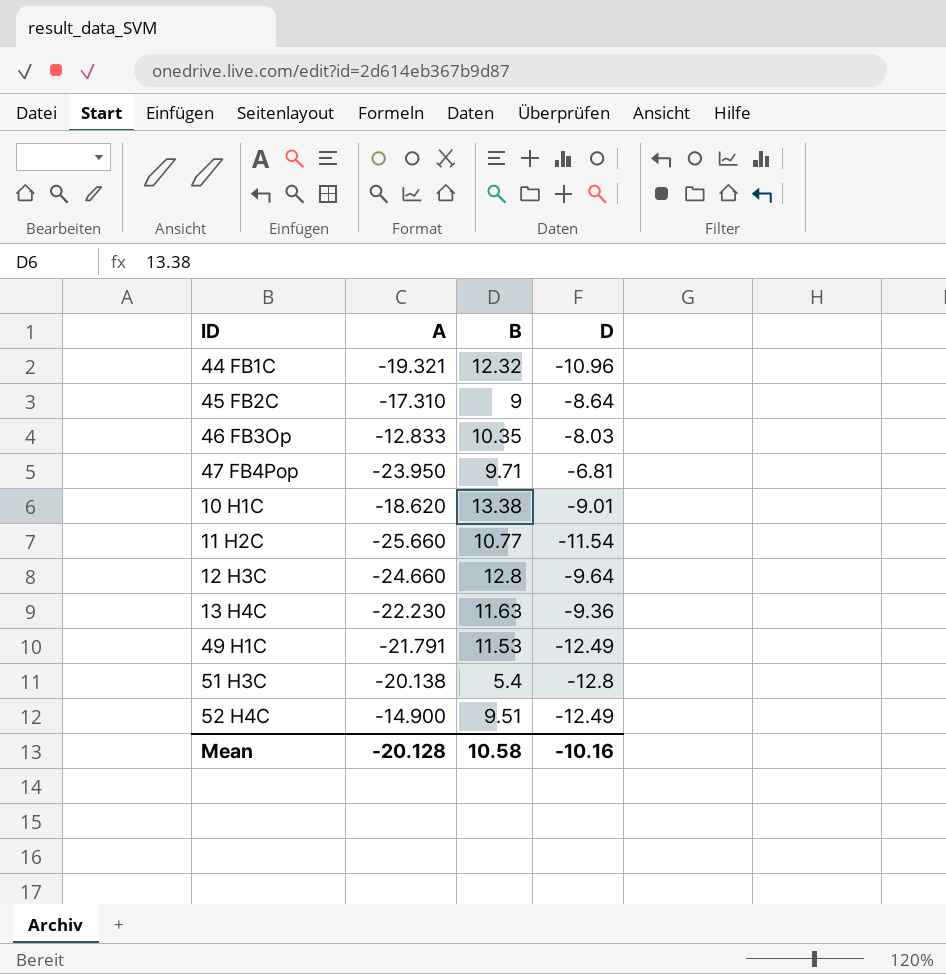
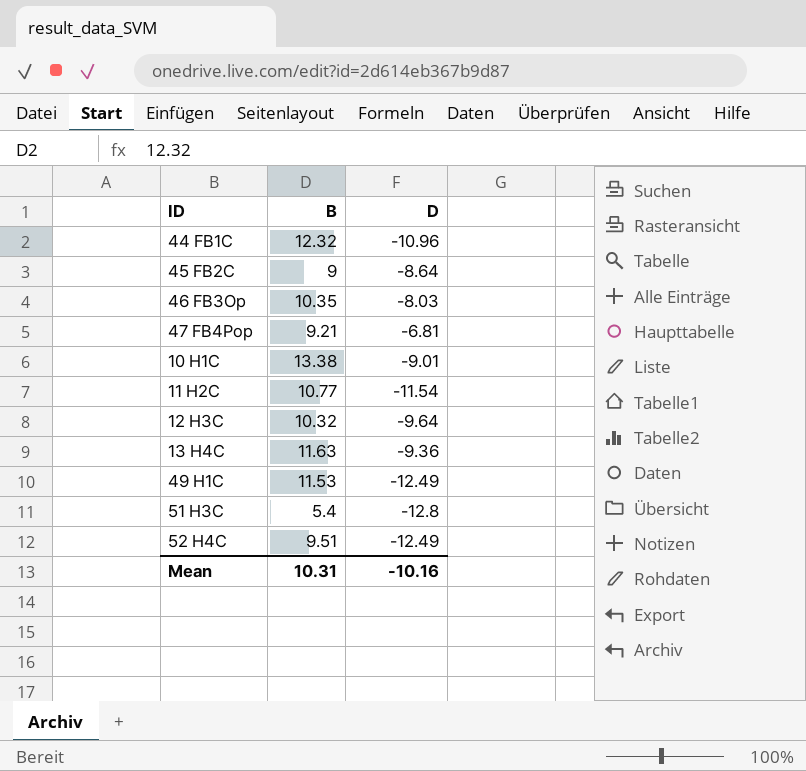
column A | position: 2 -> none
47 FB4Pop | B: 9.71 -> 9.21
12 H3C | B: 12.8 -> 10.32
Mean | B: 10.58 -> 10.31

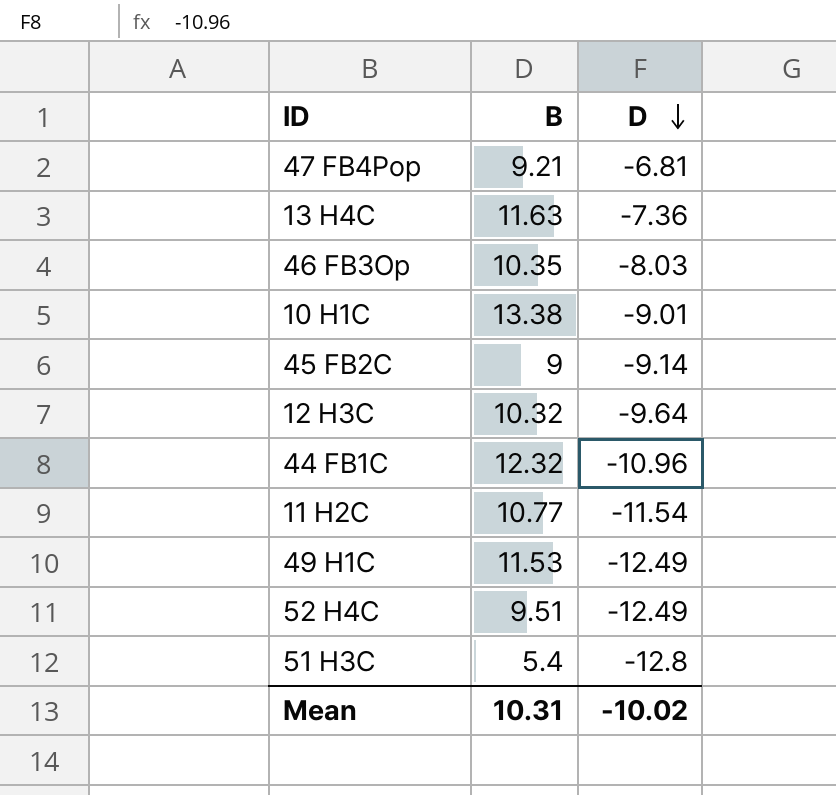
row order: none -> D descending
13 H4C | D: -9.36 -> -7.36
45 FB2C | D: -8.64 -> -9.14
Mean | D: -10.16 -> -10.02

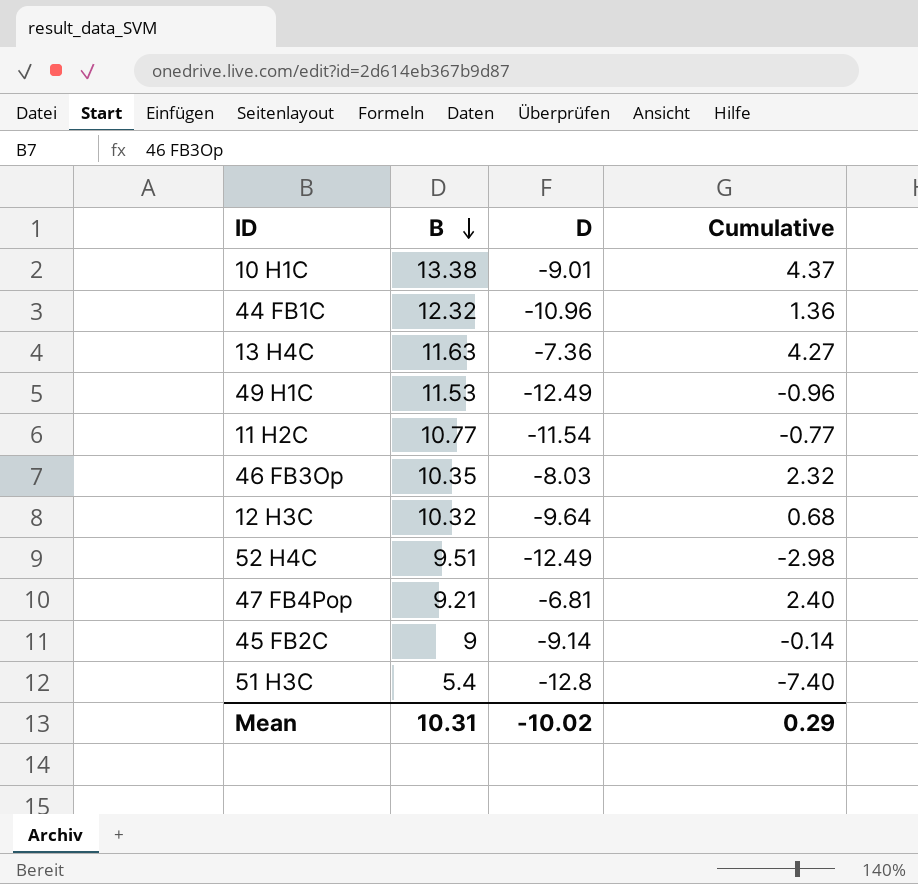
row order: D descending -> B descending
column Cumulative | formula: none -> [B] + [D]

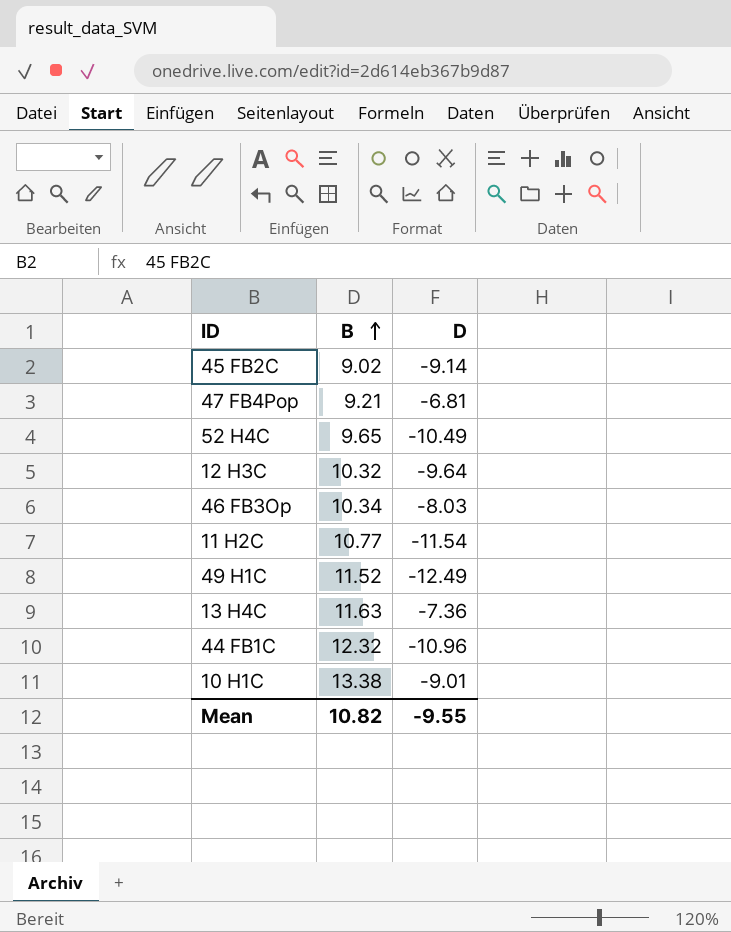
row order: B descending -> B ascending
column Cumulative | formula: [B] + [D] -> none
row 51 H3C: 5.4 | -12.8 | -7.40 -> none
45 FB2C | B: 9 -> 9.02
52 H4C | B: 9.51 -> 9.65
52 H4C | D: -12.49 -> -10.49
46 FB3Op | B: 10.35 -> 10.34
49 H1C | B: 11.53 -> 11.52
Mean | B: 10.31 -> 10.82
Mean | D: -10.02 -> -9.55

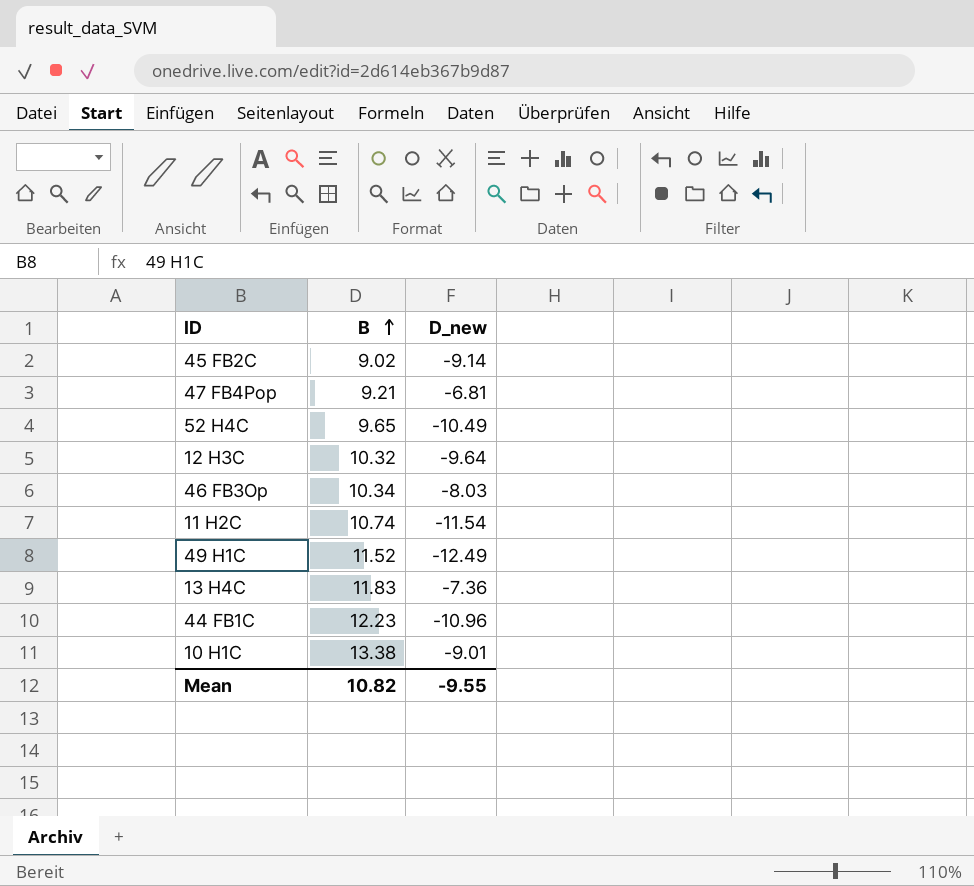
column name: D -> D_new
11 H2C | B: 10.77 -> 10.74
13 H4C | B: 11.63 -> 11.83
44 FB1C | B: 12.32 -> 12.23

